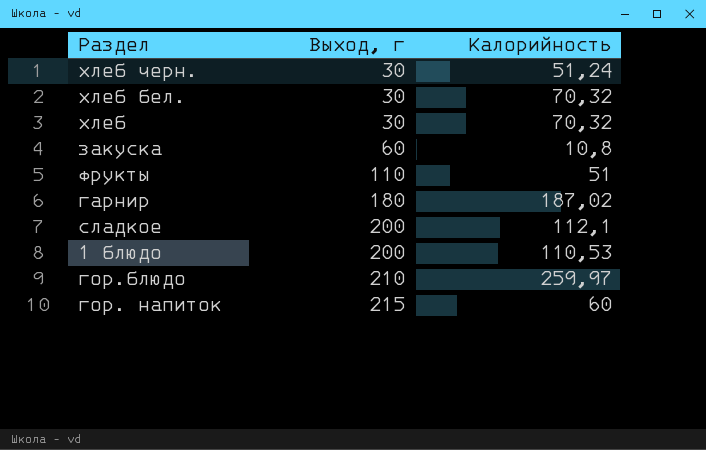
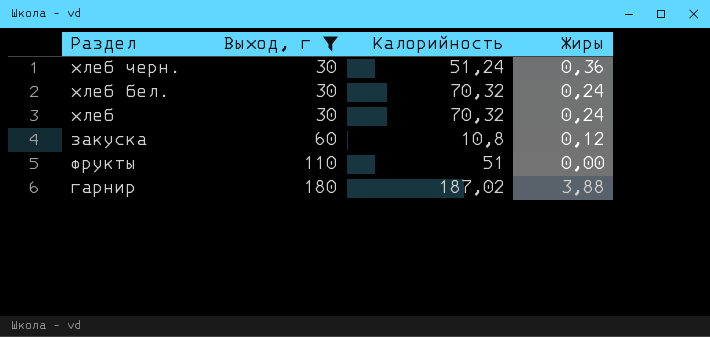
filter: none -> Выход, г <= 180
column Жиры | position: none -> 4

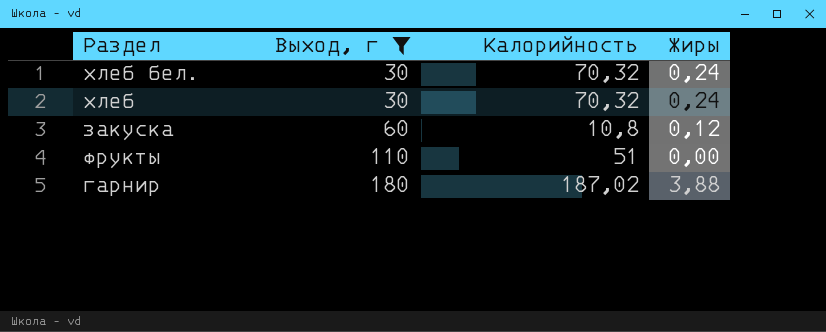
row хлеб черн.: 30 | 51,24 | 0,36 -> none

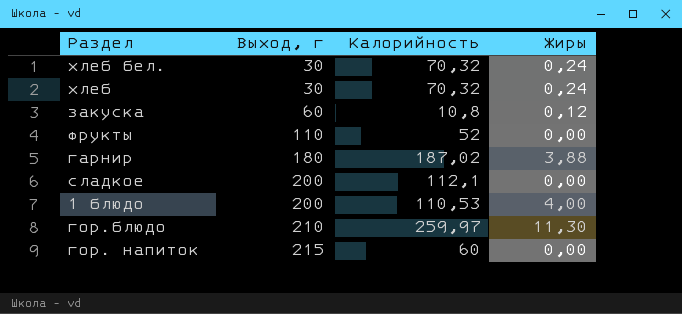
filter: Выход, г <= 180 -> none
фрукты | Калорийность: 51 -> 52

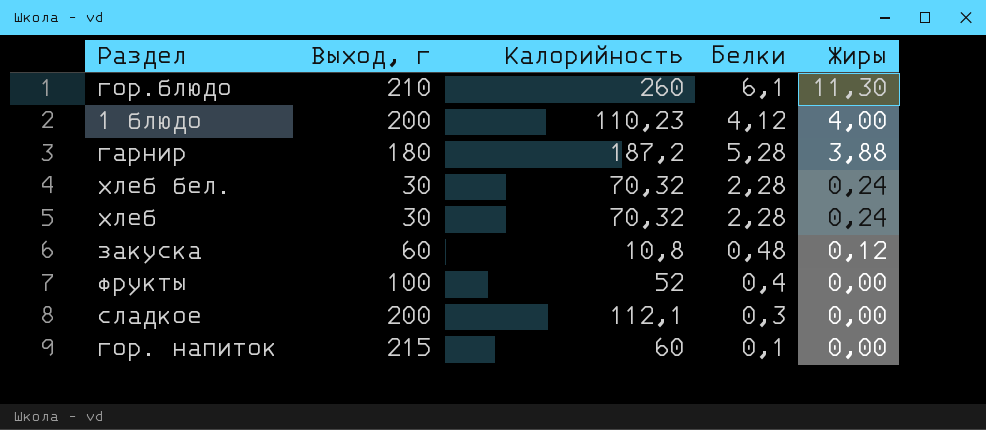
row order: Выход, г ascending -> Жиры descending
column Белки | position: none -> 4
гор.блюдо | Калорийность: 259,97 -> 260
1 блюдо | Калорийность: 110,53 -> 110,23
гарнир | Калорийность: 187,02 -> 187,2
фрукты | Выход, г: 110 -> 100

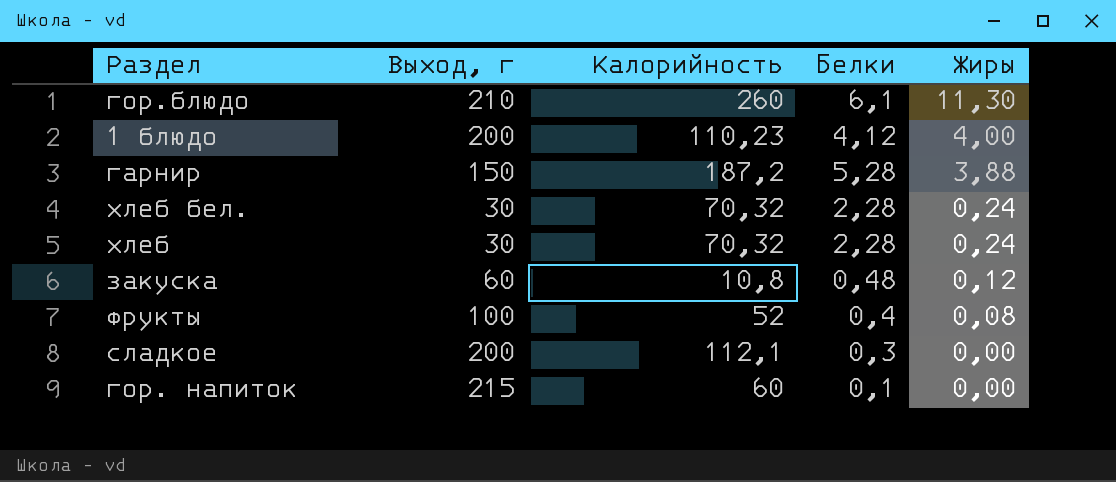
гарнир | Выход, г: 180 -> 150
фрукты | Жиры: 0,00 -> 0,08

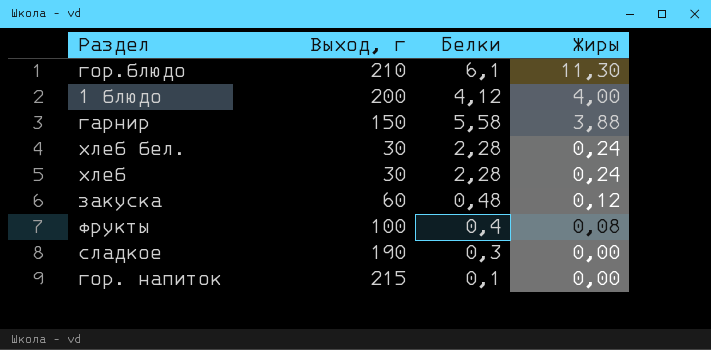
column Калорийность | position: 3 -> none
гарнир | Белки: 5,28 -> 5,58
сладкое | Выход, г: 200 -> 190

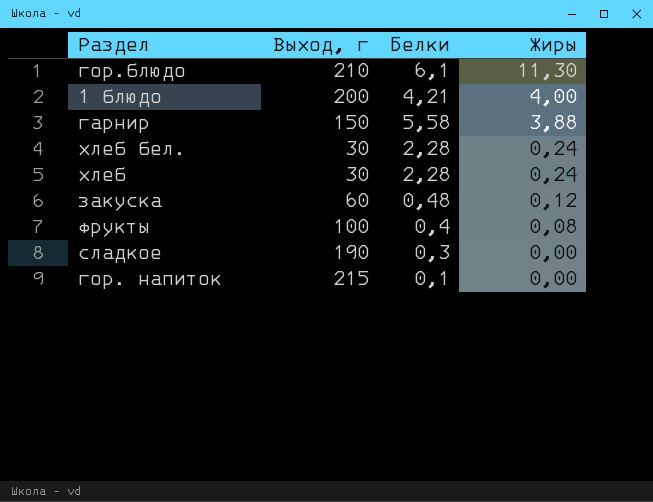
1 блюдо | Белки: 4,12 -> 4,21

